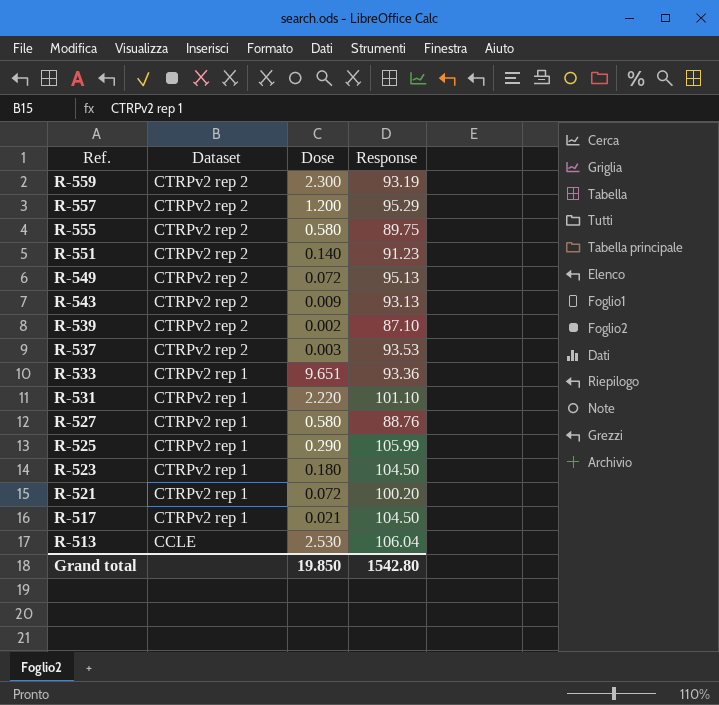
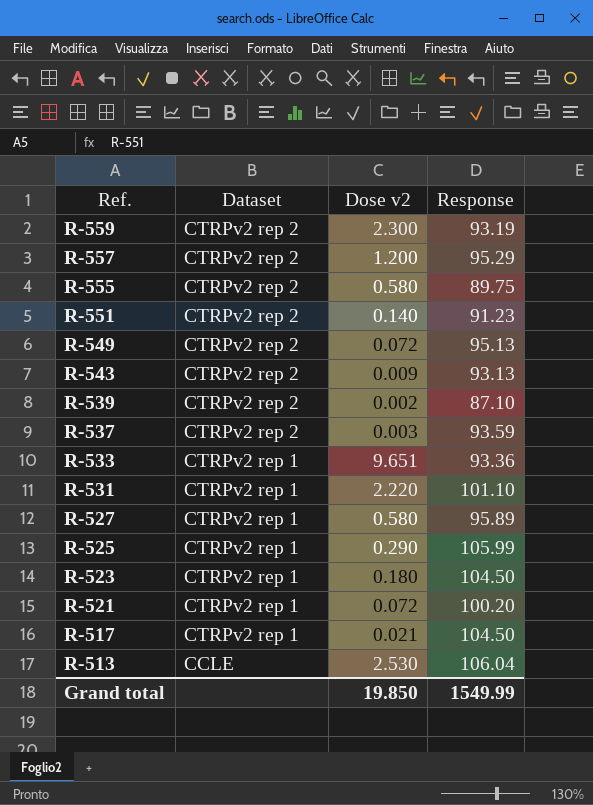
column name: Dose -> Dose v2
R-537 | Response: 93.53 -> 93.59
R-527 | Response: 88.76 -> 95.89
Grand total | Response: 1542.80 -> 1549.99

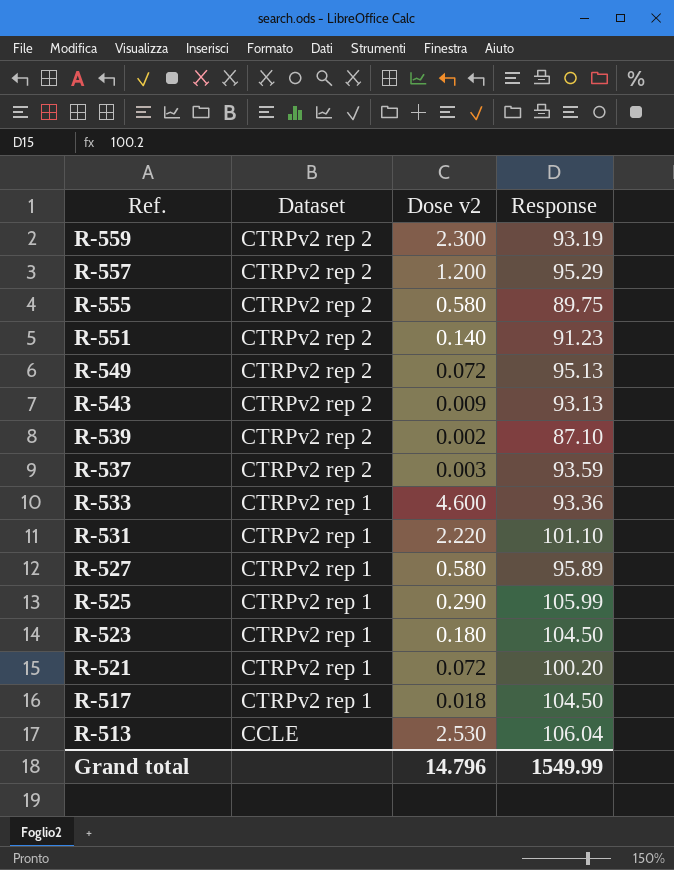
R-533 | Dose v2: 9.651 -> 4.600
R-517 | Dose v2: 0.021 -> 0.018
Grand total | Dose v2: 19.850 -> 14.796

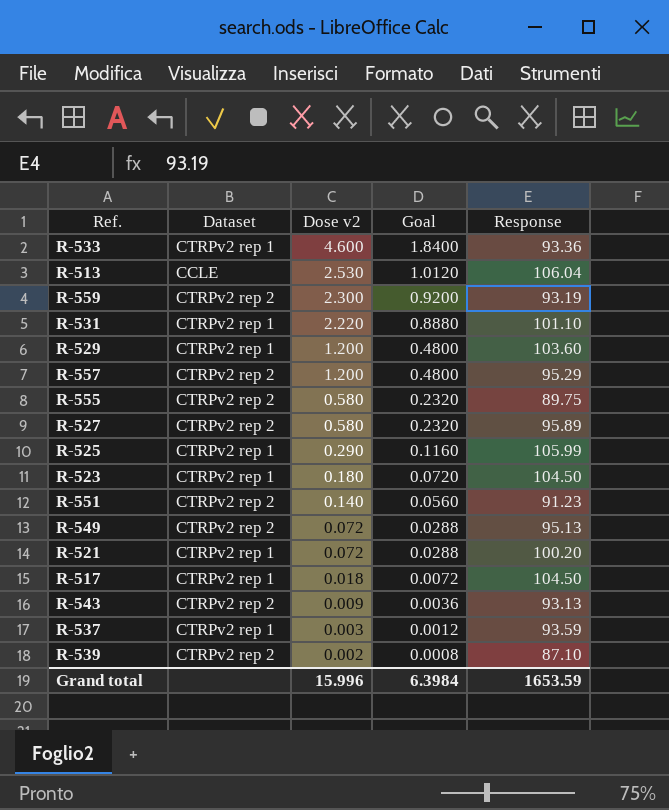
row order: Ref. descending -> Dose v2 descending
column Goal | formula: none -> [Dose v2] * 0.4
row R-529: none -> CTRPv2 rep 1 | 1.200 | 0.4800 | 103.60
R-527 | Dataset: CTRPv2 rep 1 -> CTRPv2 rep 2
R-537 | Dataset: CTRPv2 rep 2 -> CTRPv2 rep 1
Grand total | Dose v2: 14.796 -> 15.996
Grand total | Response: 1549.99 -> 1653.59

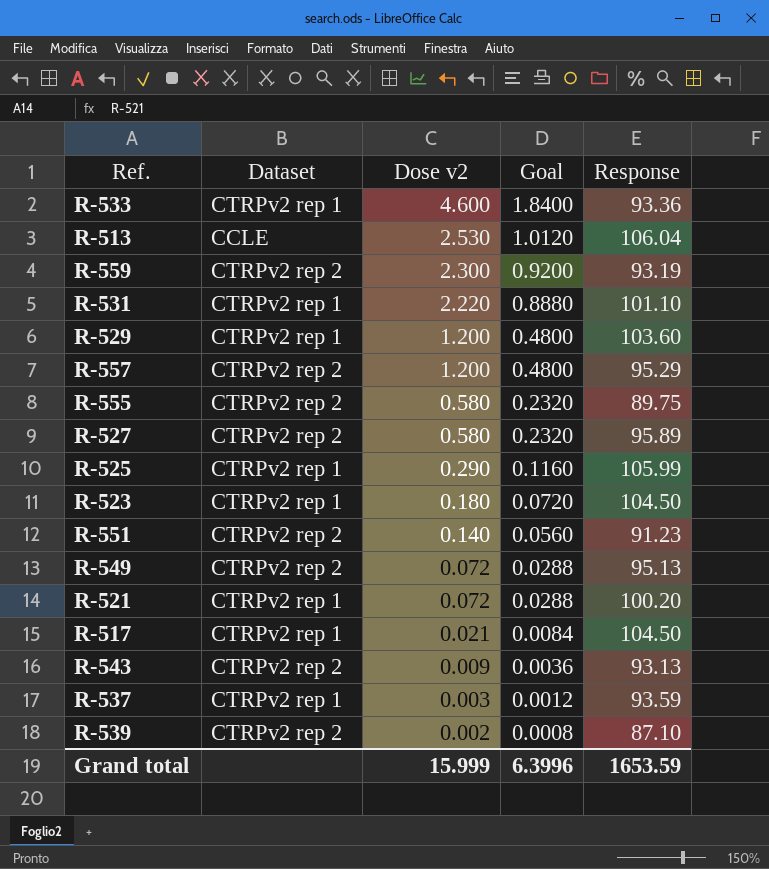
R-517 | Dose v2: 0.018 -> 0.021
R-517 | Goal: 0.0072 -> 0.0084
Grand total | Dose v2: 15.996 -> 15.999
Grand total | Goal: 6.3984 -> 6.3996

